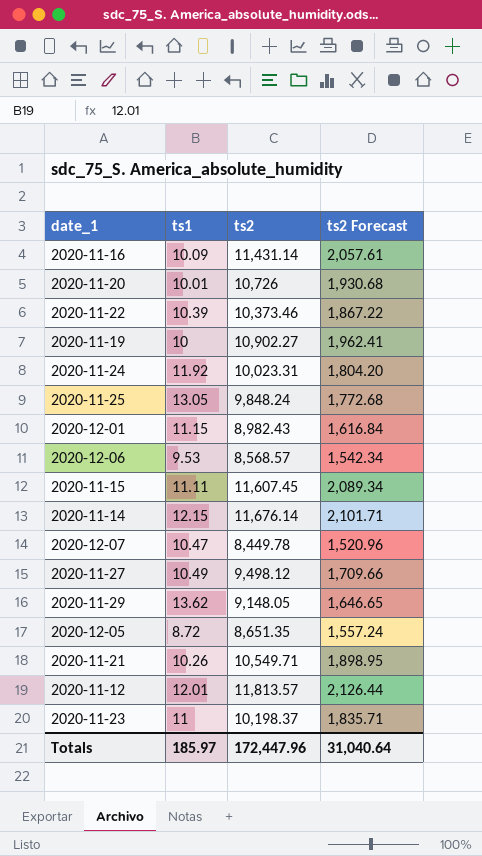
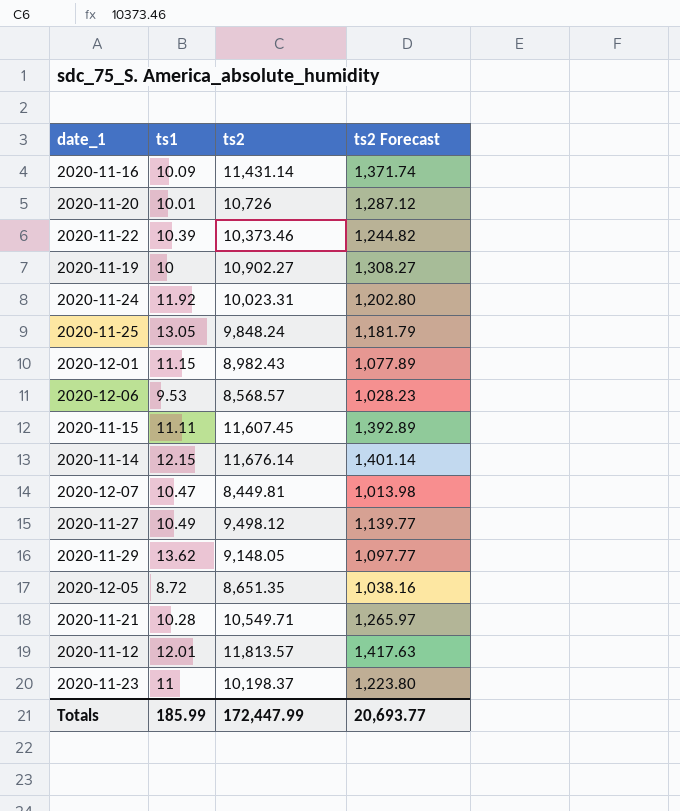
column ts2 Forecast | formula: [ts2] * 0.18 -> [ts2] * 0.12
2020-12-07 | ts2: 8,449.78 -> 8,449.81
2020-11-21 | ts1: 10.26 -> 10.28
Totals | ts1: 185.97 -> 185.99
Totals | ts2: 172,447.96 -> 172,447.99
Totals | ts2 Forecast: 31,040.64 -> 20,693.77

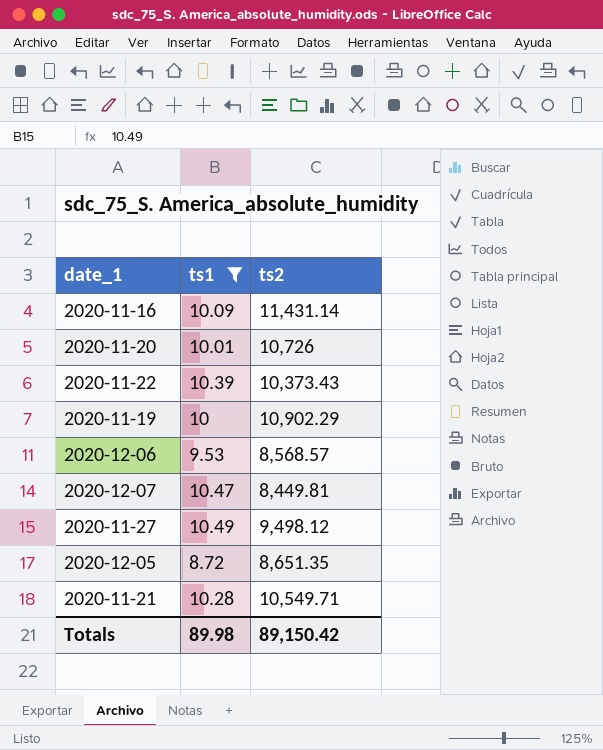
filter: none -> ts1 <= 10.49
column ts2 Forecast | formula: [ts2] * 0.12 -> none
2020-11-22 | ts2: 10,373.46 -> 10,373.43
2020-11-19 | ts2: 10,902.27 -> 10,902.29
Totals | ts1: 185.99 -> 89.98
Totals | ts2: 172,447.99 -> 89,150.42

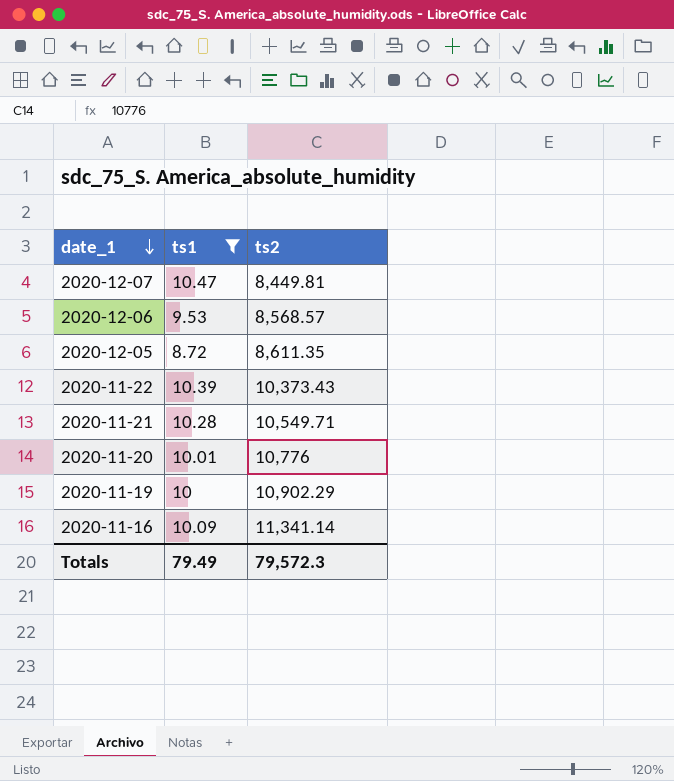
row order: none -> date_1 descending
row 2020-11-27: 10.49 | 9,498.12 -> none
2020-12-05 | ts2: 8,651.35 -> 8,611.35
2020-11-20 | ts2: 10,726 -> 10,776
2020-11-16 | ts2: 11,431.14 -> 11,341.14
Totals | ts1: 89.98 -> 79.49
Totals | ts2: 89,150.42 -> 79,572.3

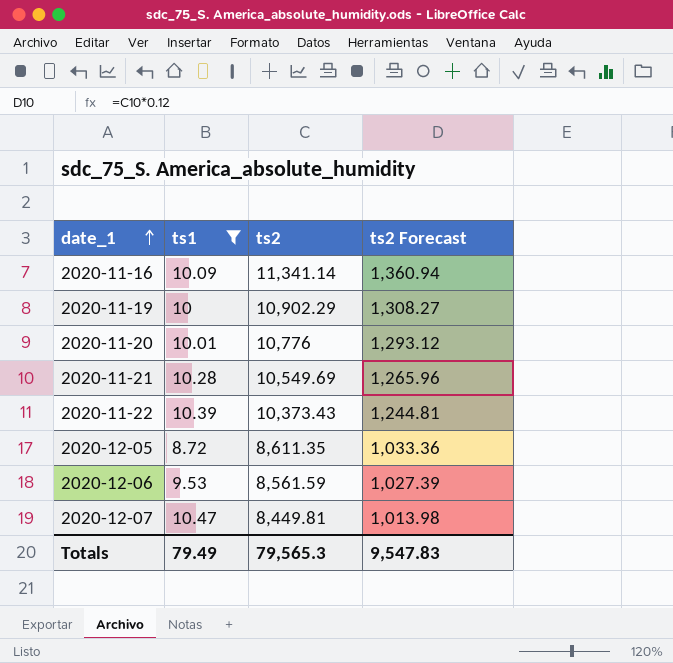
row order: date_1 descending -> date_1 ascending
column ts2 Forecast | formula: none -> [ts2] * 0.12
2020-11-21 | ts2: 10,549.71 -> 10,549.69
2020-12-06 | ts2: 8,568.57 -> 8,561.59
Totals | ts2: 79,572.3 -> 79,565.3

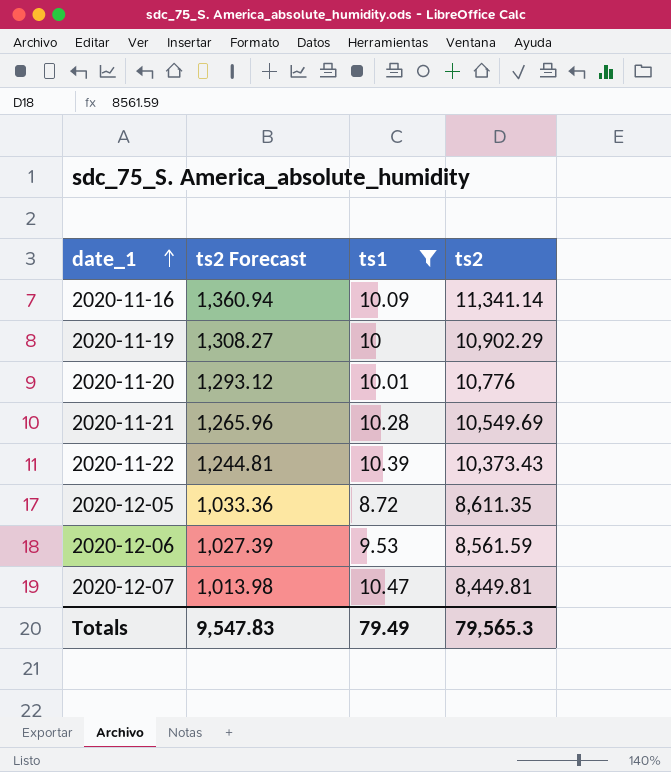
column ts2 Forecast | position: 4 -> 2

